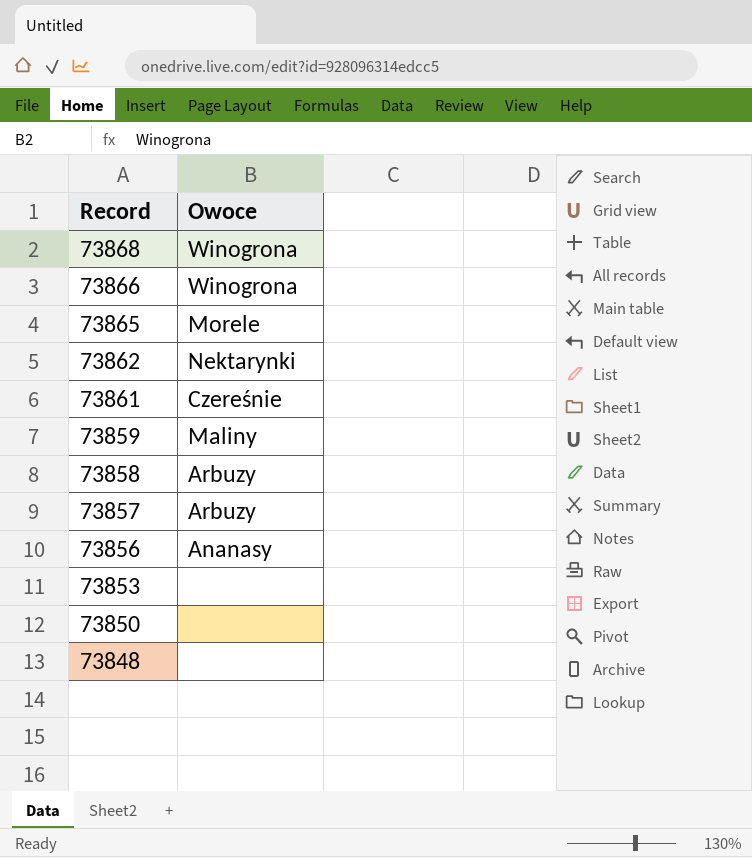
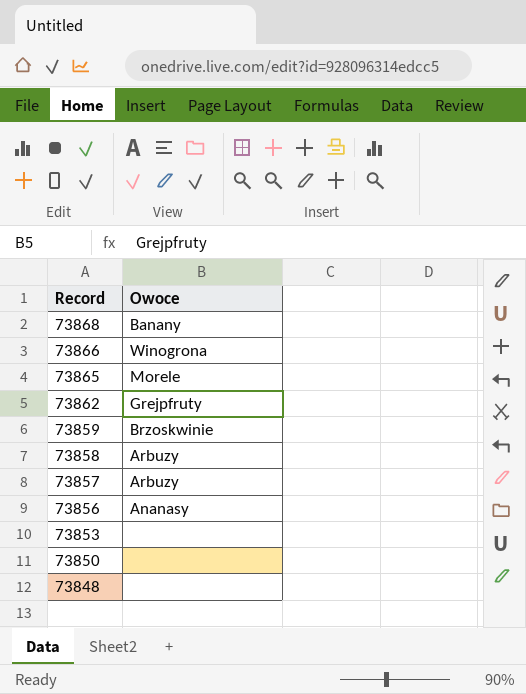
row 73861: Czereśnie -> none
73868 | Owoce: Winogrona -> Banany
73862 | Owoce: Nektarynki -> Grejpfruty
73859 | Owoce: Maliny -> Brzoskwinie

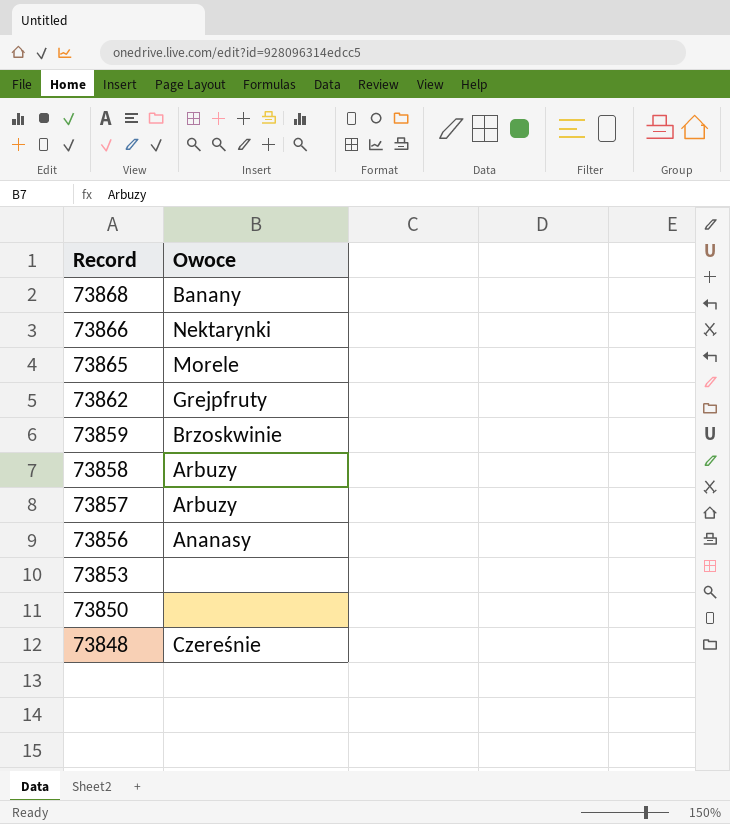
73866 | Owoce: Winogrona -> Nektarynki
73848 | Owoce: none -> Czereśnie

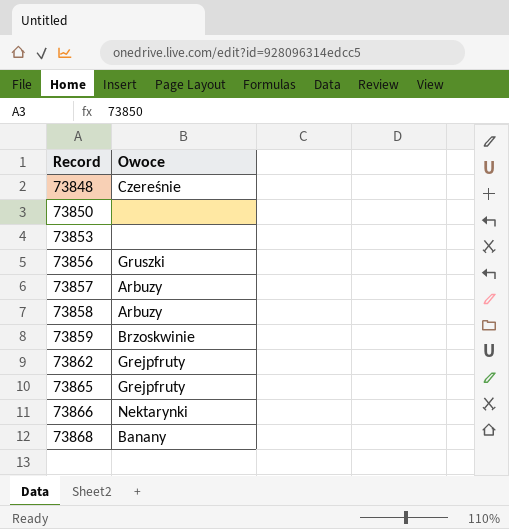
row order: Record descending -> Record ascending
73856 | Owoce: Ananasy -> Gruszki
73865 | Owoce: Morele -> Grejpfruty

